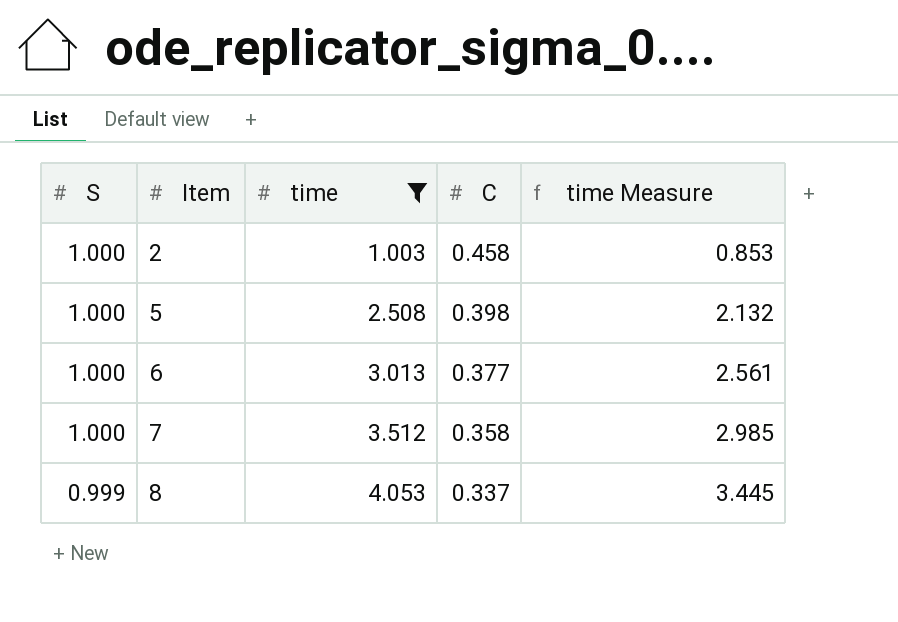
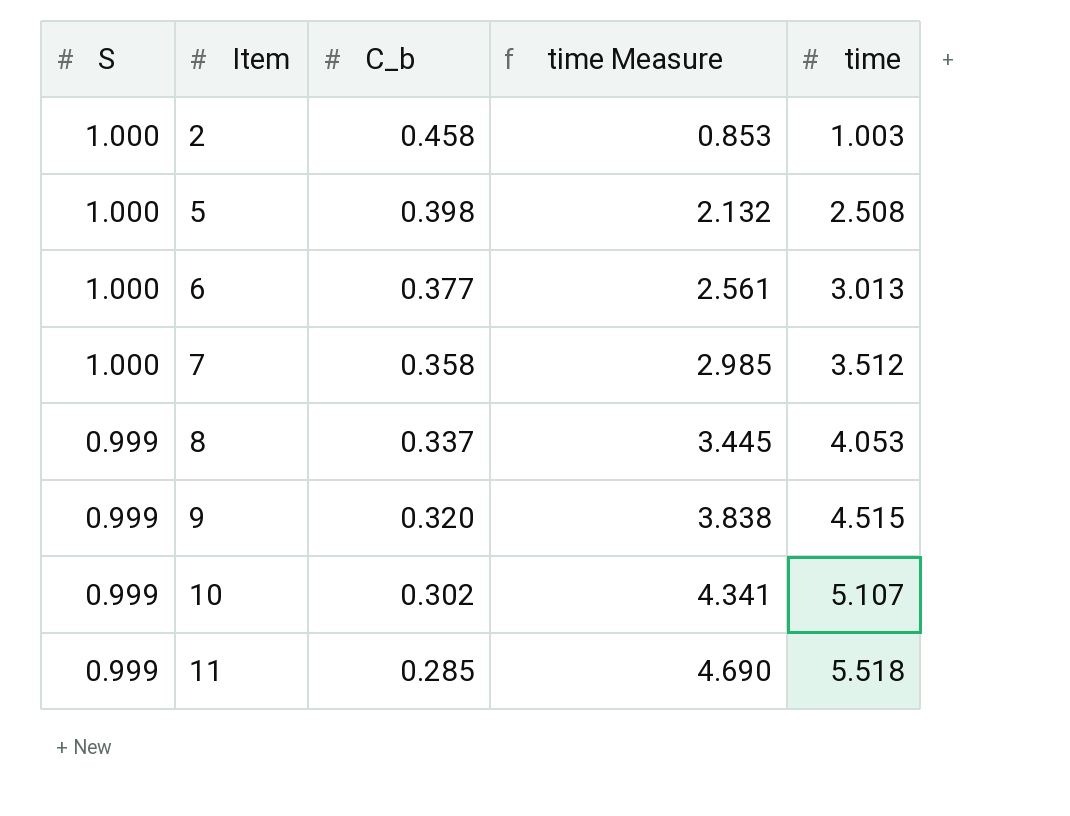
filter: time <= 4.053 -> none
column name: C -> C_b
column time | position: 3 -> 5

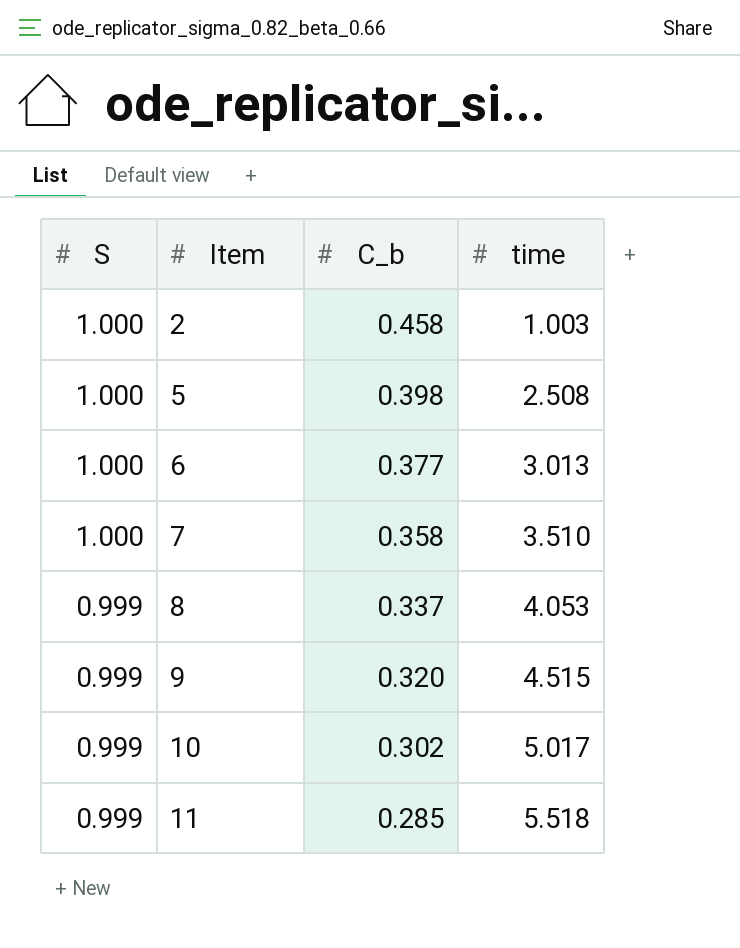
column time Measure | formula: [time] * 0.85 -> none
7 | time: 3.512 -> 3.510
10 | time: 5.107 -> 5.017

